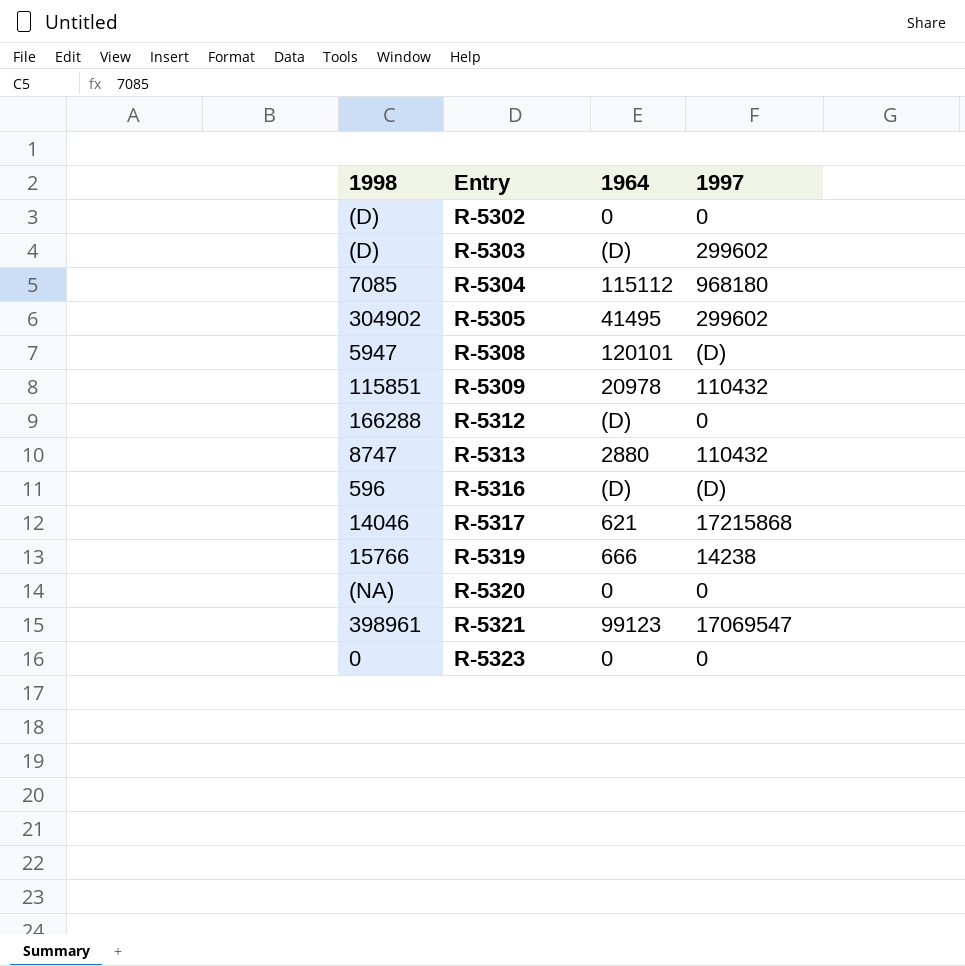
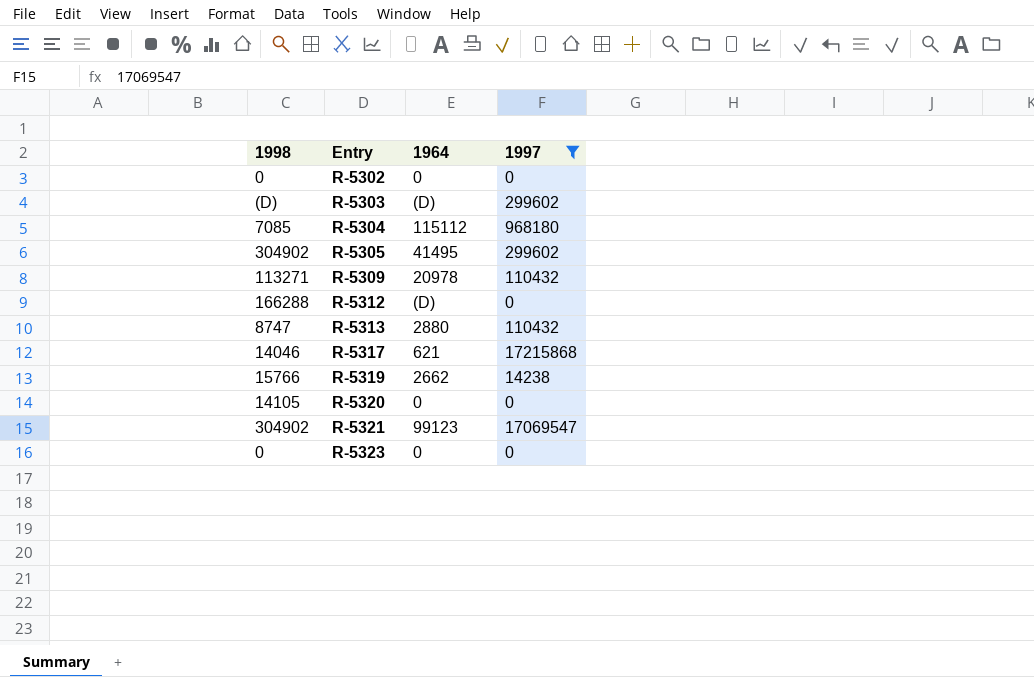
filter: none -> 1997 != (D)
R-5302 | 1998: (D) -> 0
R-5309 | 1998: 115851 -> 113271
R-5319 | 1964: 666 -> 2662
R-5320 | 1998: (NA) -> 14105
R-5321 | 1998: 398961 -> 304902

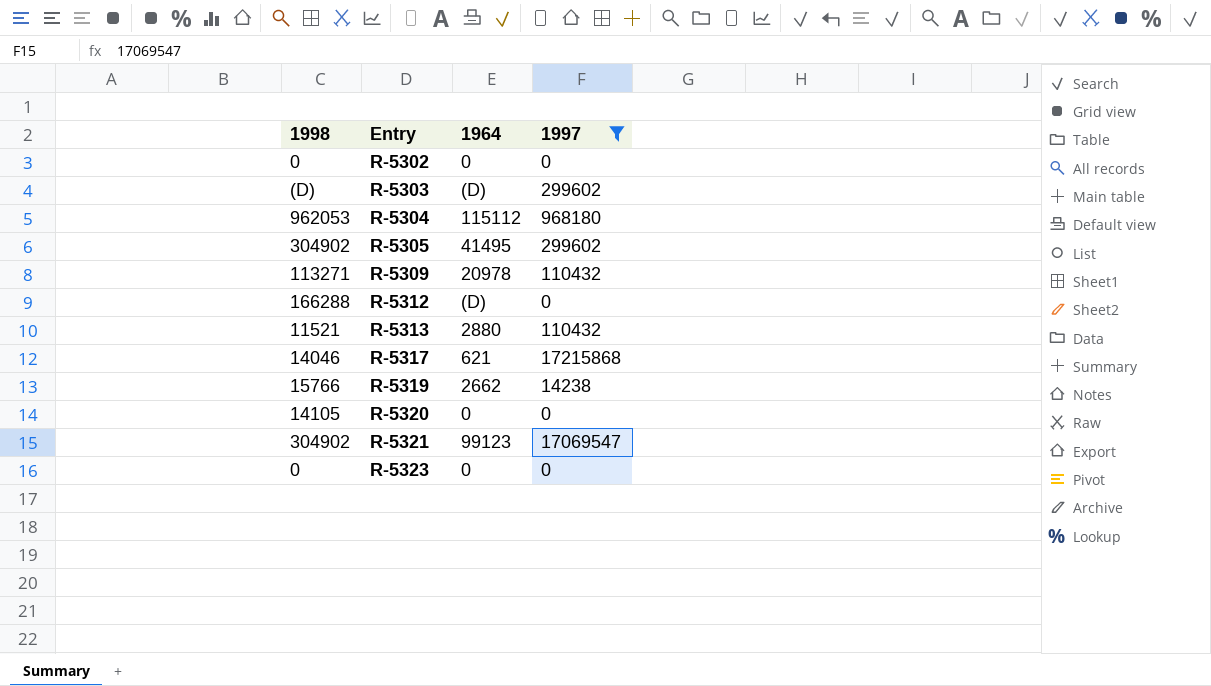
R-5304 | 1998: 7085 -> 962053
R-5313 | 1998: 8747 -> 11521

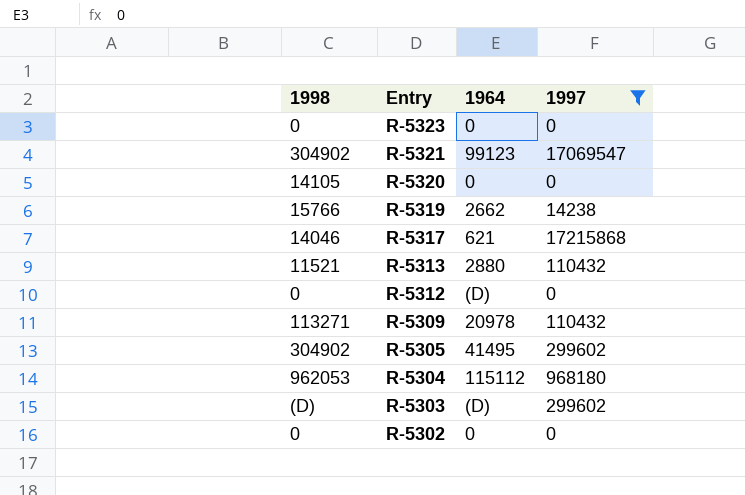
row order: Entry ascending -> Entry descending
R-5312 | 1998: 166288 -> 0

